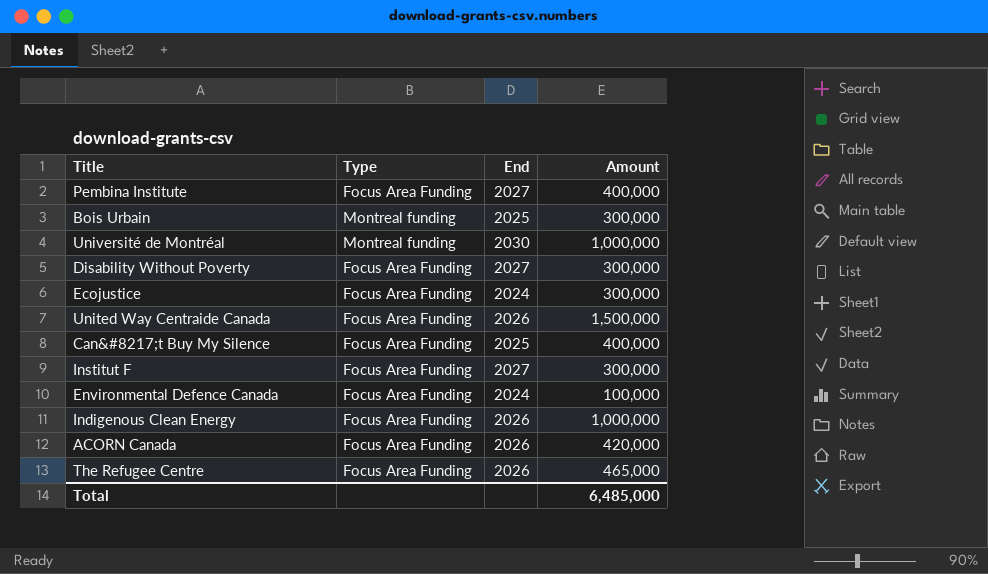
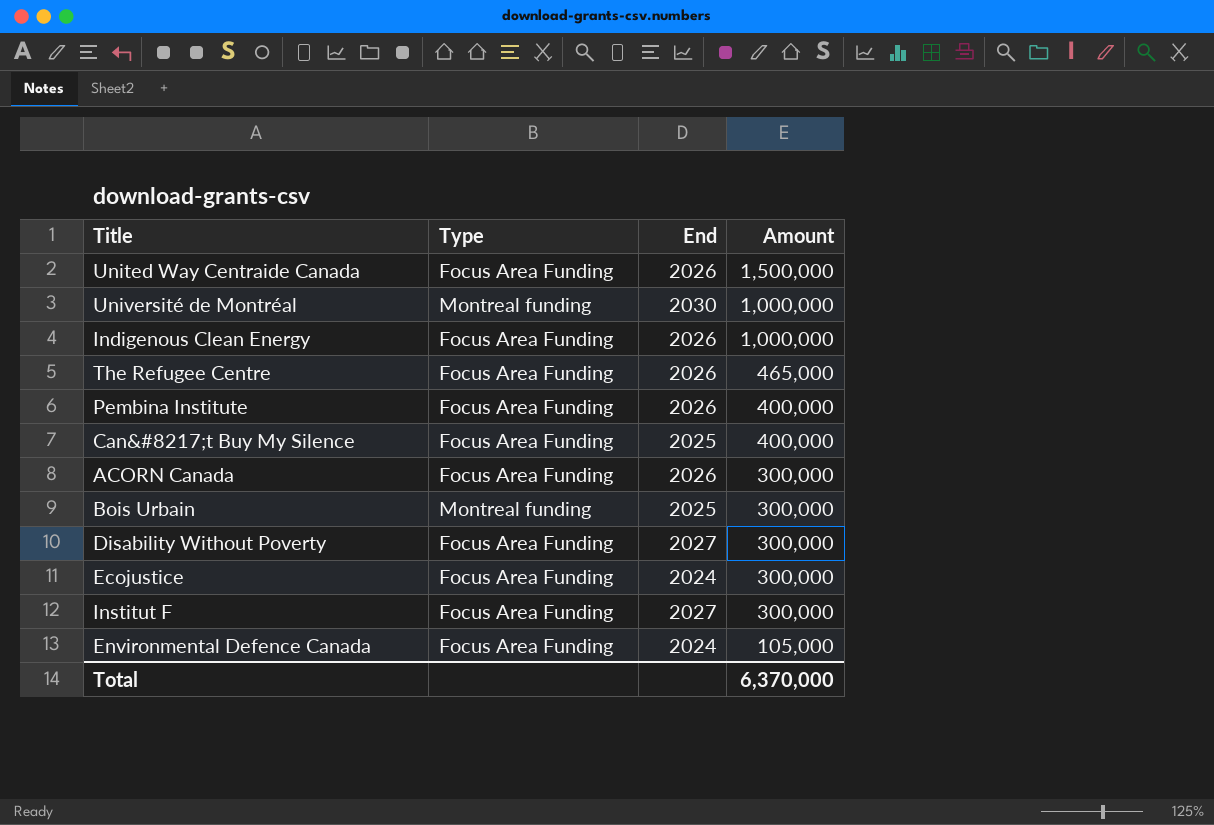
row order: none -> Amount descending
Pembina Institute | End: 2027 -> 2026
ACORN Canada | Amount: 420,000 -> 300,000
Environmental Defence Canada | Amount: 100,000 -> 105,000
Total | Amount: 6,485,000 -> 6,370,000

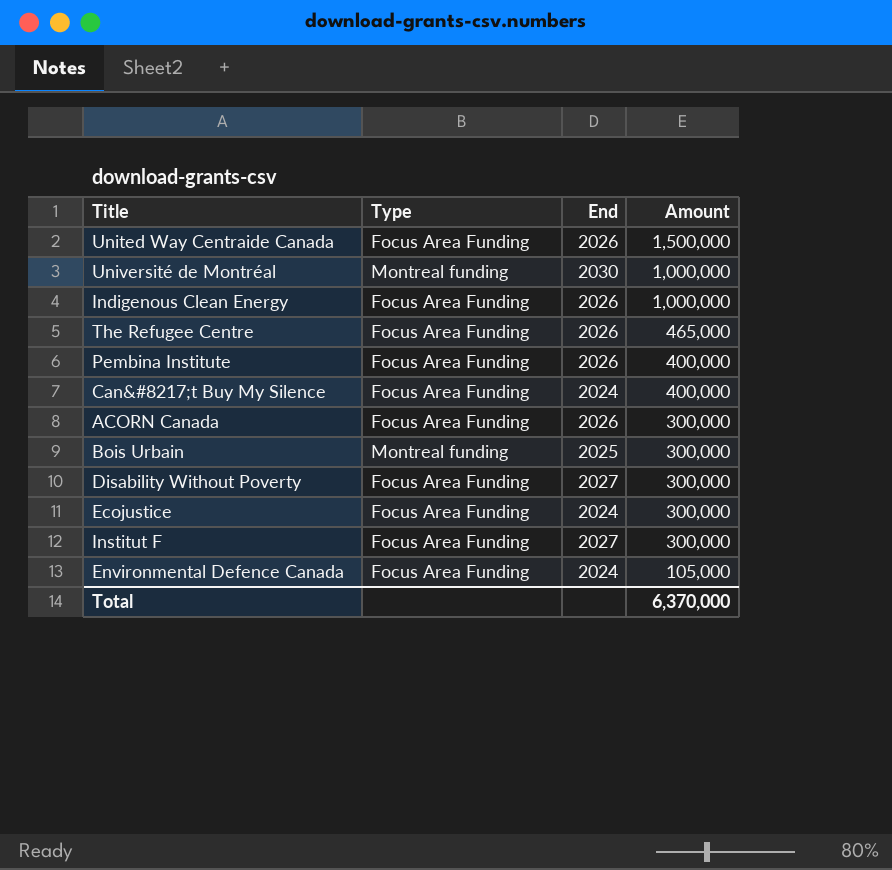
Can&#8217;t Buy My Silence | End: 2025 -> 2024

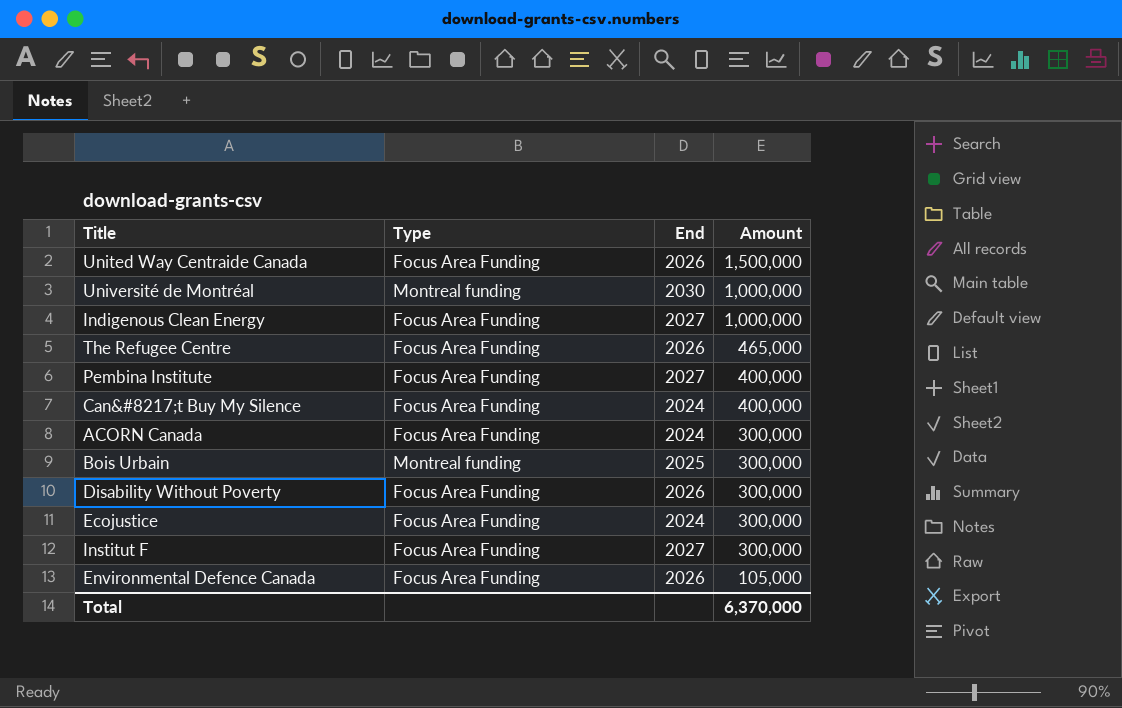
Indigenous Clean Energy | End: 2026 -> 2027
Pembina Institute | End: 2026 -> 2027
ACORN Canada | End: 2026 -> 2024
Disability Without Poverty | End: 2027 -> 2026
Environmental Defence Canada | End: 2024 -> 2026

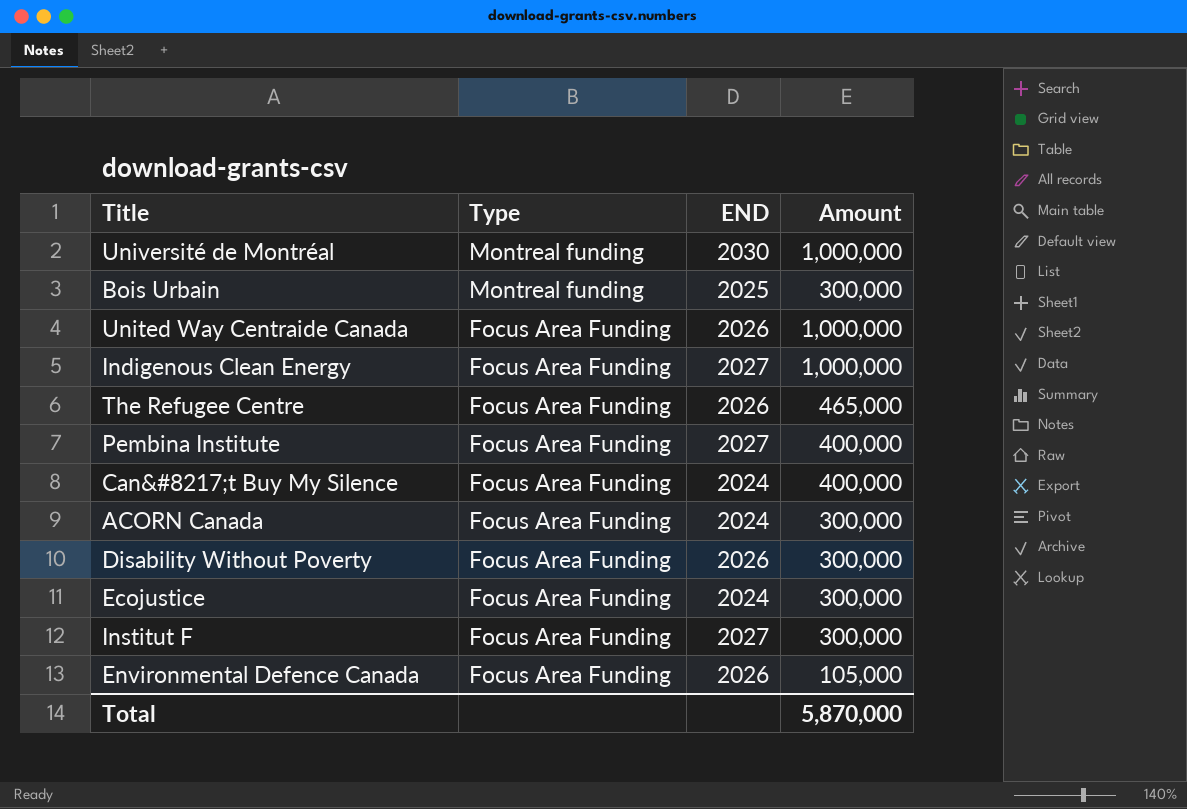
row order: Amount descending -> Type descending
column name: End -> END
United Way Centraide Canada | Amount: 1,500,000 -> 1,000,000
Total | Amount: 6,370,000 -> 5,870,000

